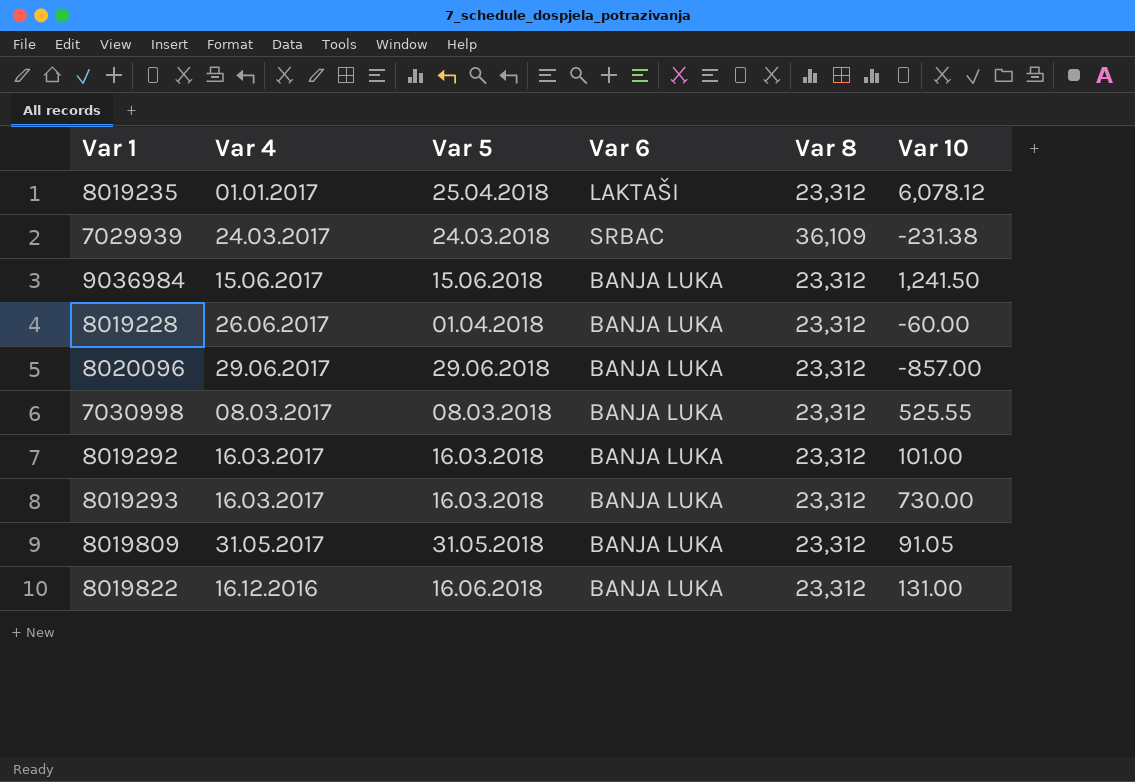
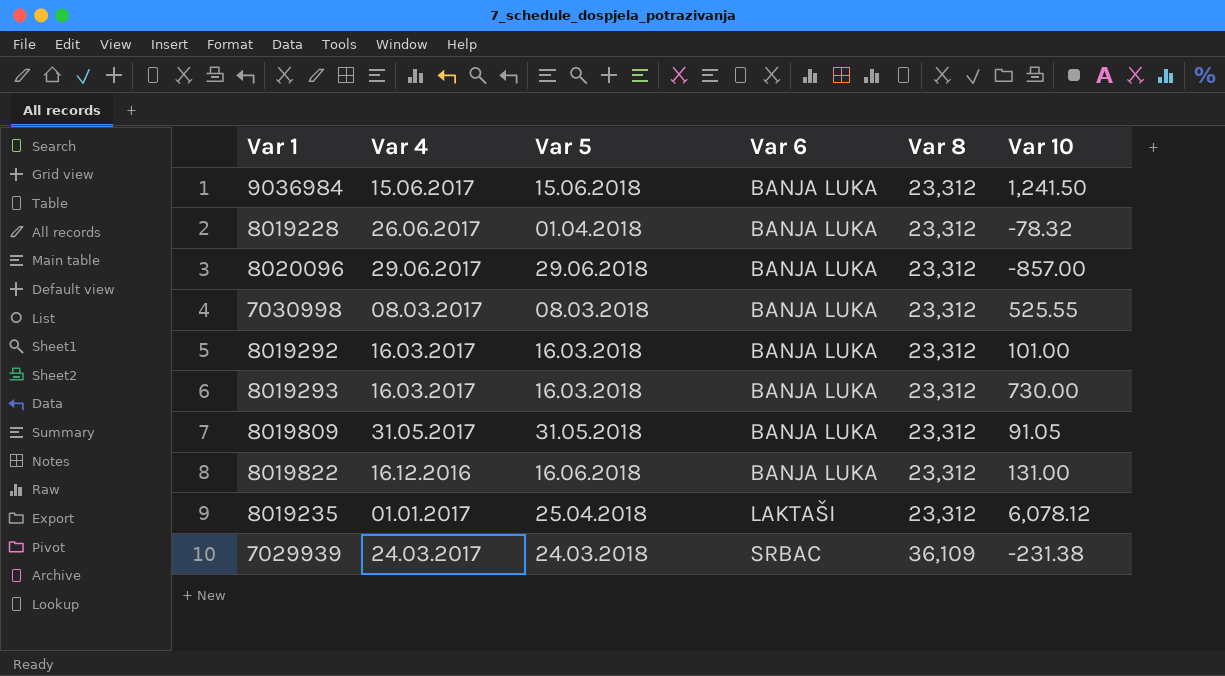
row order: none -> Var 6 ascending
8019228 | Var 10: -60.00 -> -78.32

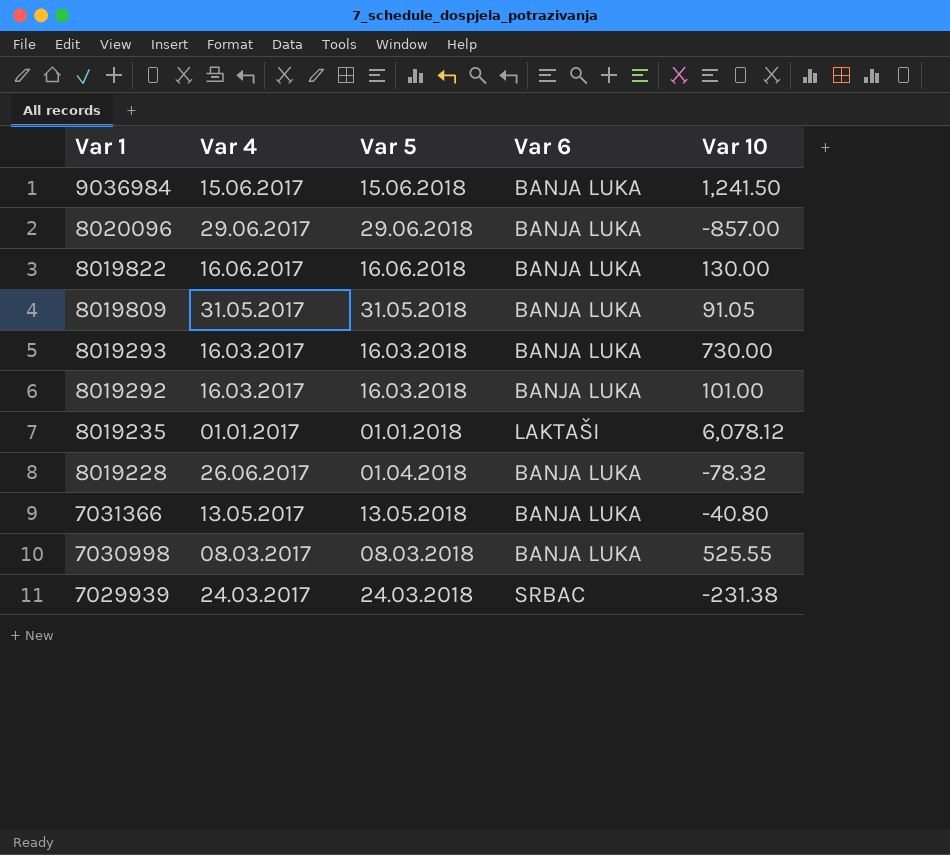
row order: Var 6 ascending -> Var 1 descending
column Var 8 | position: 5 -> none
8019822 | Var 4: 16.12.2016 -> 16.06.2017
8019822 | Var 10: 131.00 -> 130.00
8019235 | Var 5: 25.04.2018 -> 01.01.2018
row 7031366: none -> 13.05.2017 | 13.05.2018 | BANJA LUKA | -40.80

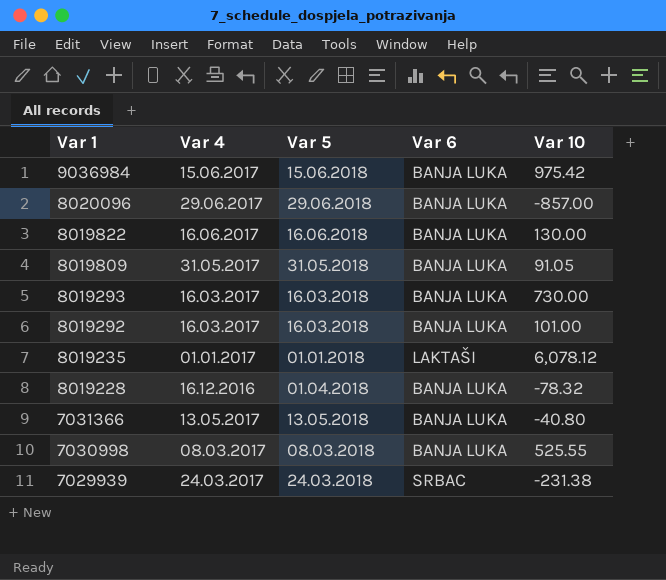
9036984 | Var 10: 1,241.50 -> 975.42
8019228 | Var 4: 26.06.2017 -> 16.12.2016

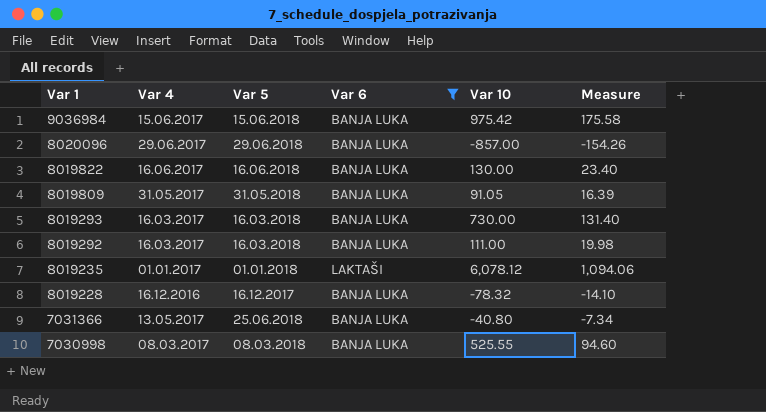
filter: none -> Var 6 != SRBAC
column Measure | formula: none -> [Var 10] * 0.18
8019292 | Var 10: 101.00 -> 111.00
8019228 | Var 5: 01.04.2018 -> 16.12.2017
7031366 | Var 5: 13.05.2018 -> 25.06.2018

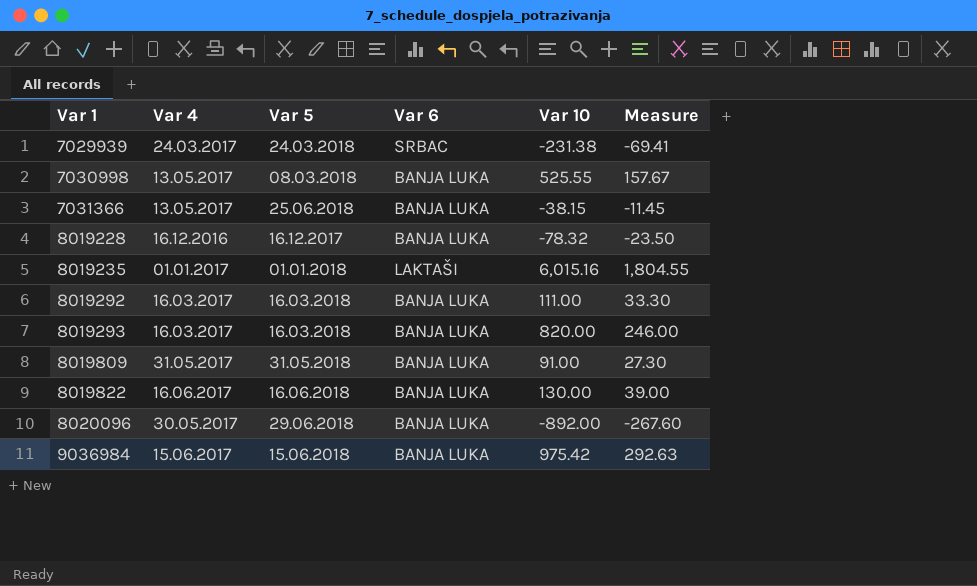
filter: Var 6 != SRBAC -> none
row order: Var 1 descending -> Var 1 ascending
column Measure | formula: [Var 10] * 0.18 -> [Var 10] * 0.3
7030998 | Var 4: 08.03.2017 -> 13.05.2017
7031366 | Var 10: -40.80 -> -38.15
8019235 | Var 10: 6,078.12 -> 6,015.16
8019293 | Var 10: 730.00 -> 820.00
8019809 | Var 10: 91.05 -> 91.00
8020096 | Var 4: 29.06.2017 -> 30.05.2017
8020096 | Var 10: -857.00 -> -892.00

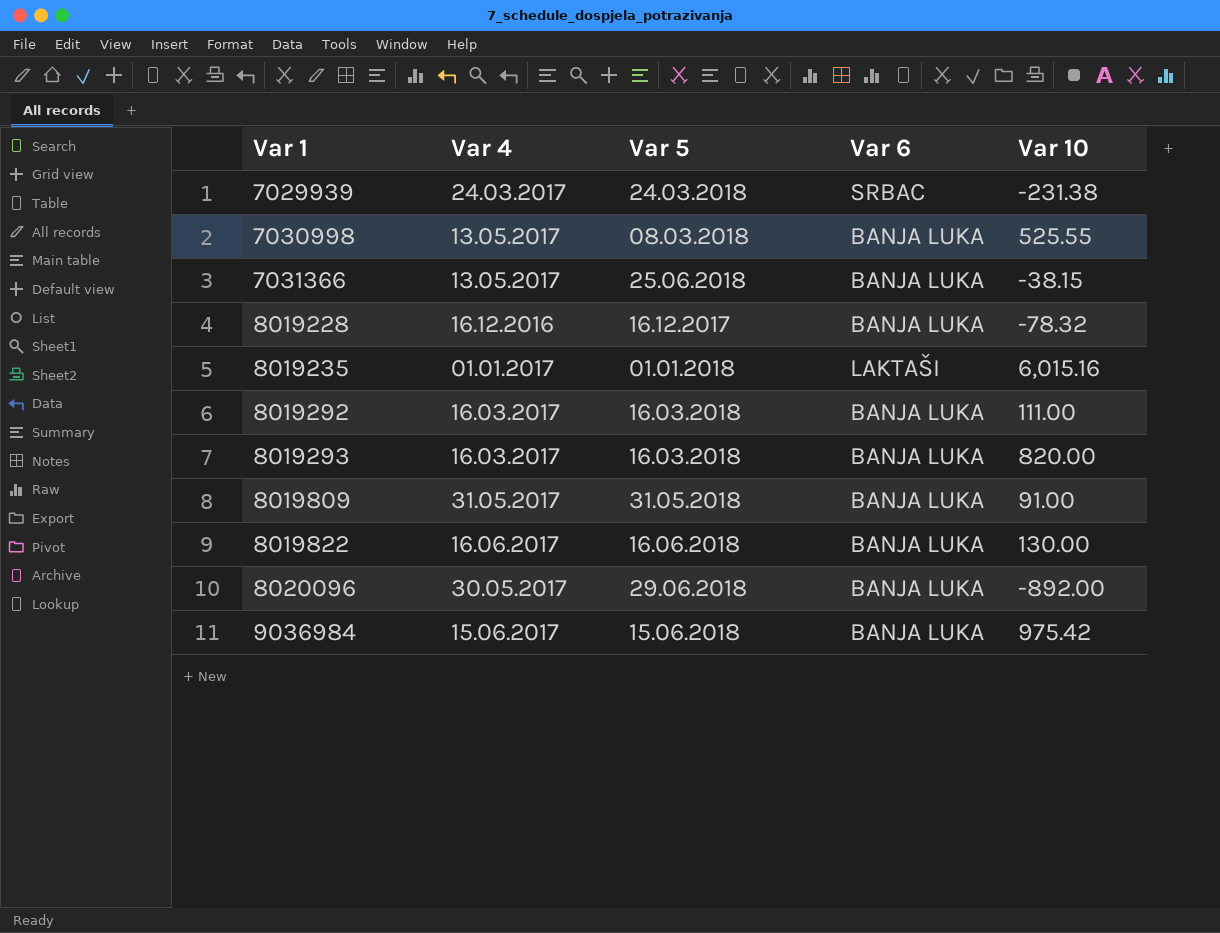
column Measure | formula: [Var 10] * 0.3 -> none

